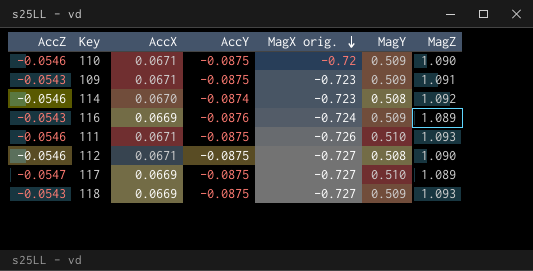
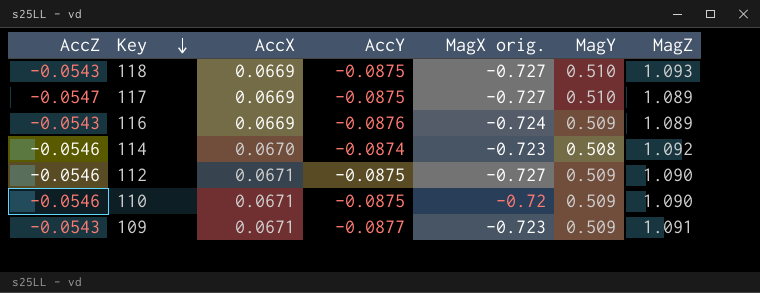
row order: MagX orig. descending -> Key descending
row 111: -0.0546 | 0.0671 | -0.0875 | -0.726 | 0.510 | 1.093 -> none
118 | MagY: 0.509 -> 0.510
112 | MagY: 0.508 -> 0.509
109 | AccY: -0.0875 -> -0.0877

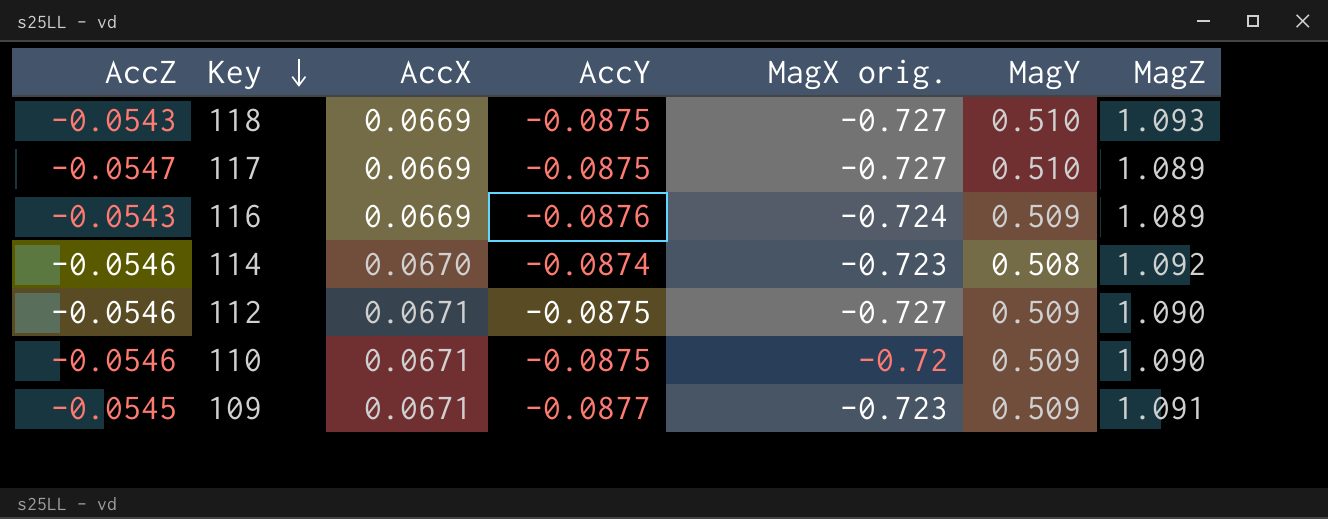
109 | AccZ: -0.0543 -> -0.0545

